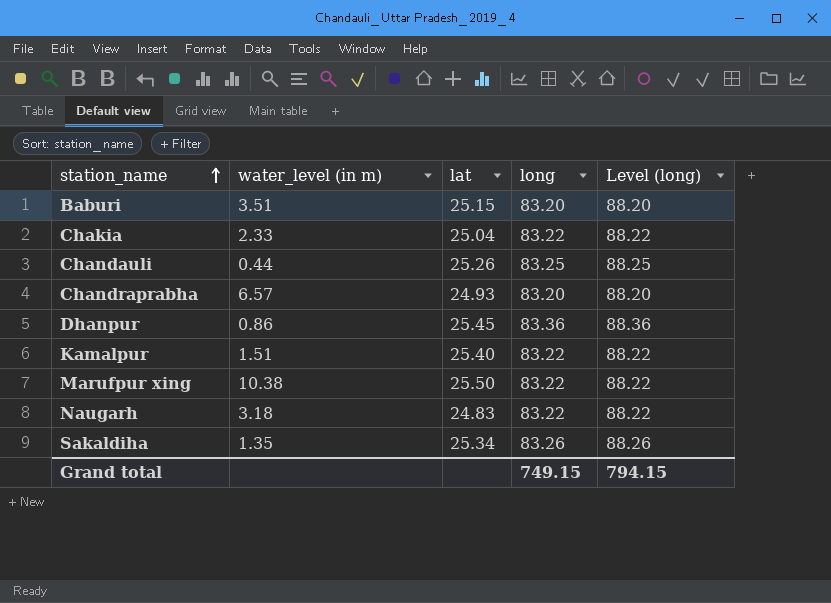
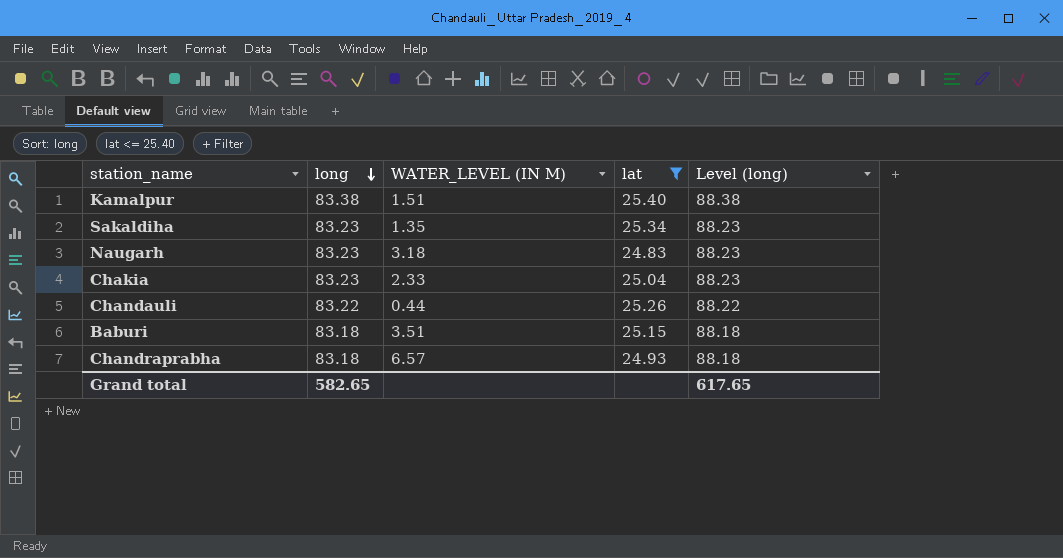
filter: none -> lat <= 25.40
row order: station_name ascending -> long descending
column long | position: 4 -> 2
column name: water_level (in m) -> WATER_LEVEL (IN M)
Kamalpur | long: 83.22 -> 83.38
Kamalpur | Level (long): 88.22 -> 88.38
Sakaldiha | long: 83.26 -> 83.23
Sakaldiha | Level (long): 88.26 -> 88.23
Naugarh | long: 83.22 -> 83.23
Naugarh | Level (long): 88.22 -> 88.23
Chakia | long: 83.22 -> 83.23
Chakia | Level (long): 88.22 -> 88.23
Chandauli | long: 83.25 -> 83.22
Chandauli | Level (long): 88.25 -> 88.22
Baburi | long: 83.20 -> 83.18
Baburi | Level (long): 88.20 -> 88.18
Chandraprabha | long: 83.20 -> 83.18
Chandraprabha | Level (long): 88.20 -> 88.18
Grand total | long: 749.15 -> 582.65
Grand total | Level (long): 794.15 -> 617.65

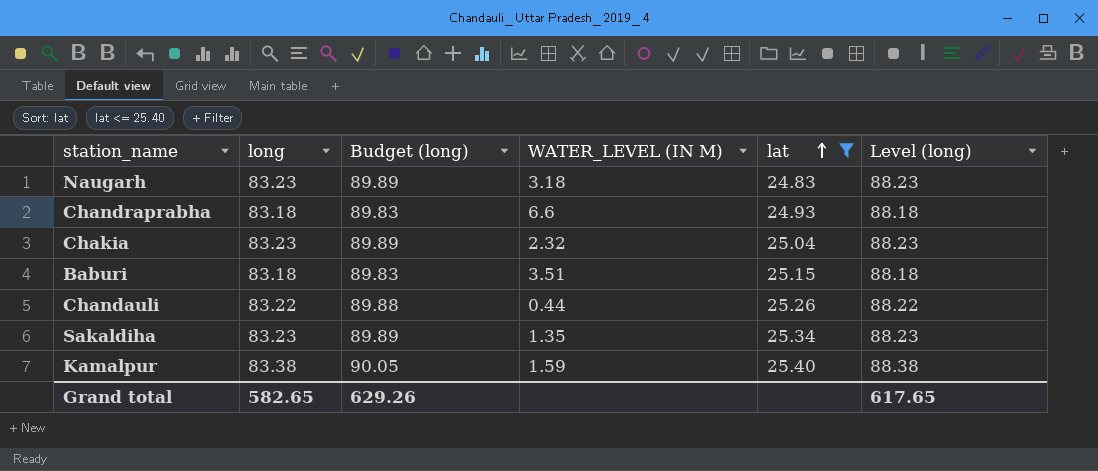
row order: long descending -> lat ascending
column Budget (long) | formula: none -> [long] * 1.08
Chandraprabha | WATER_LEVEL (IN M): 6.57 -> 6.6
Chakia | WATER_LEVEL (IN M): 2.33 -> 2.32
Kamalpur | WATER_LEVEL (IN M): 1.51 -> 1.59

